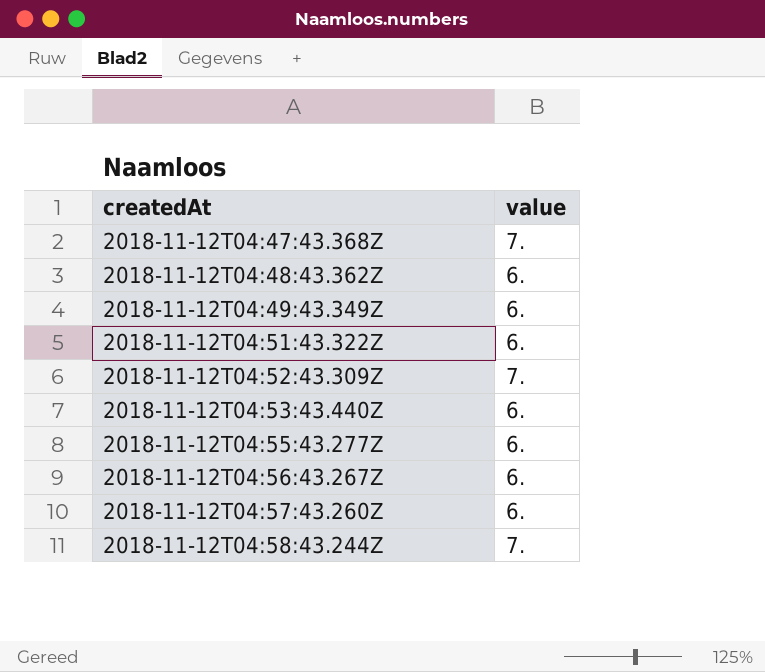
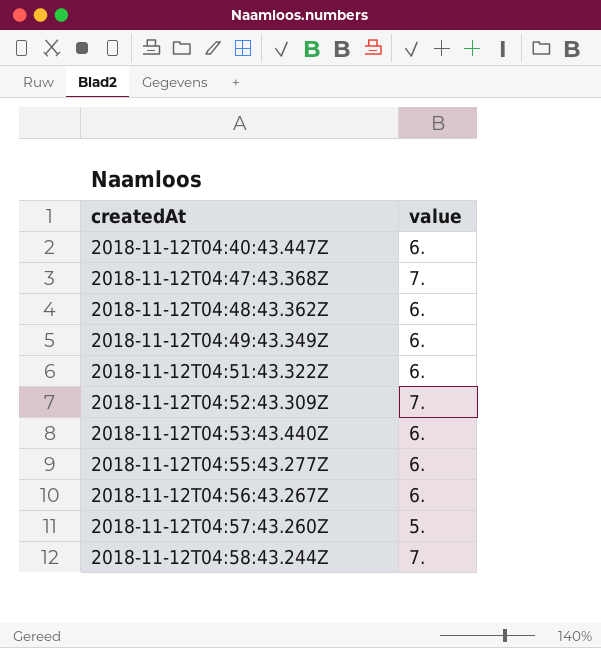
row 2018-11-12T04:40:43.447Z: none -> 6.
2018-11-12T04:57:43.260Z | value: 6. -> 5.

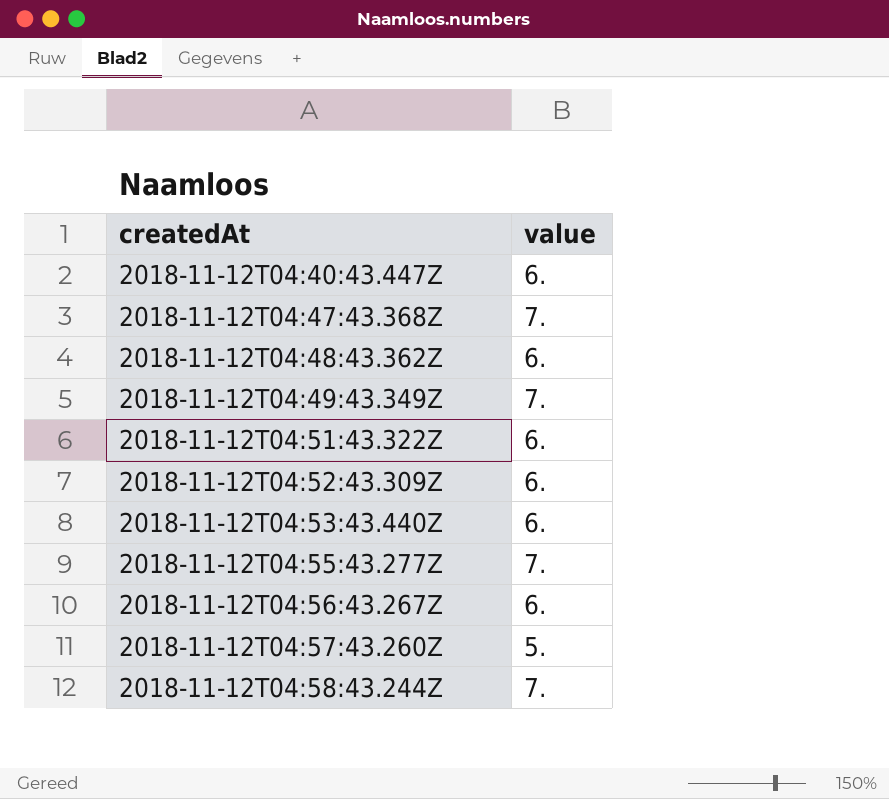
2018-11-12T04:49:43.349Z | value: 6. -> 7.
2018-11-12T04:52:43.309Z | value: 7. -> 6.
2018-11-12T04:55:43.277Z | value: 6. -> 7.

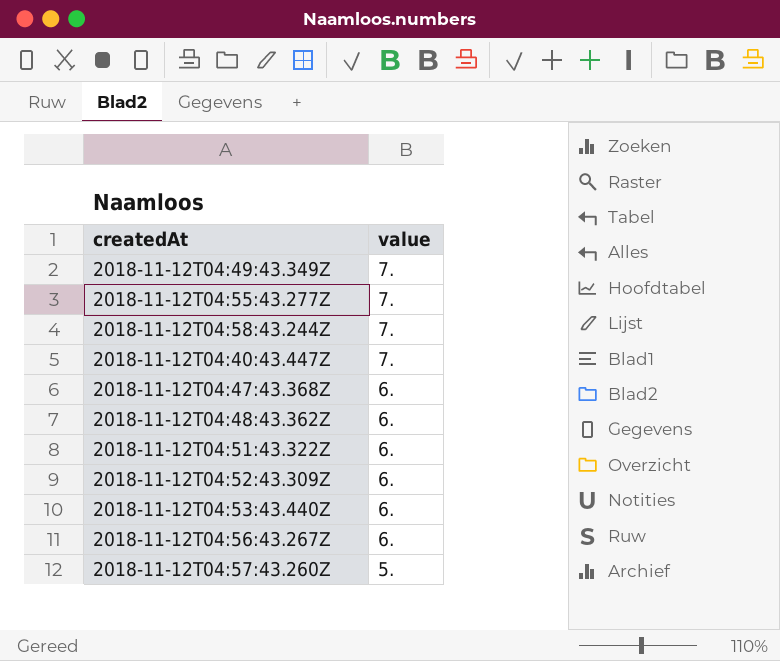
row order: createdAt ascending -> value descending
2018-11-12T04:40:43.447Z | value: 6. -> 7.
2018-11-12T04:47:43.368Z | value: 7. -> 6.

